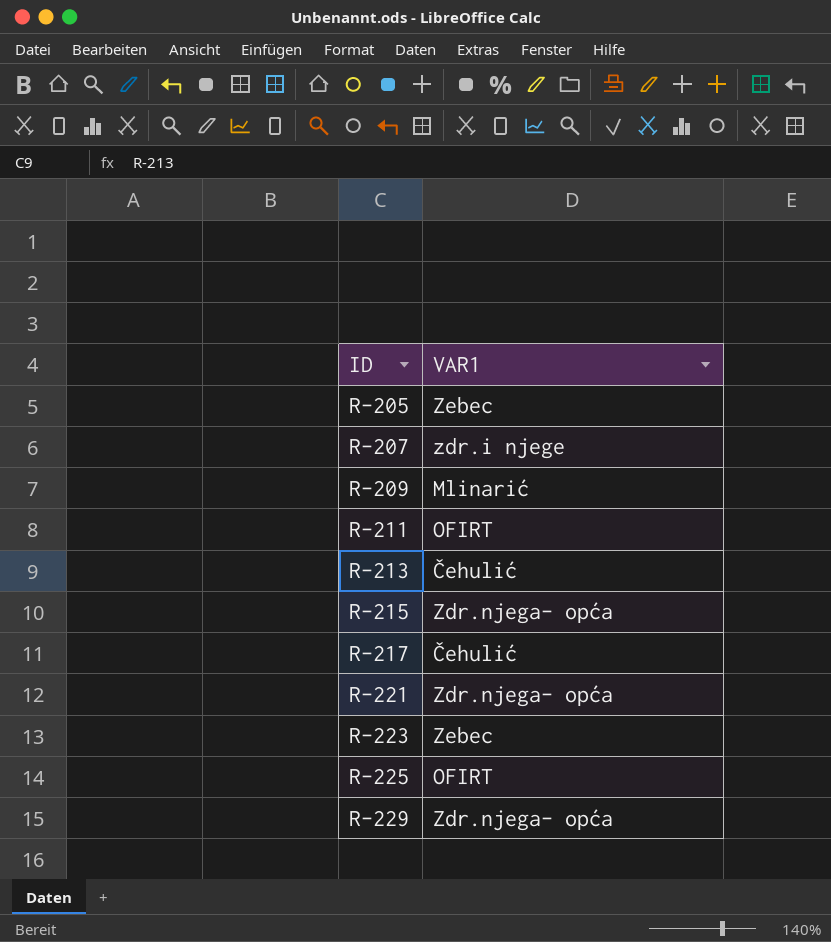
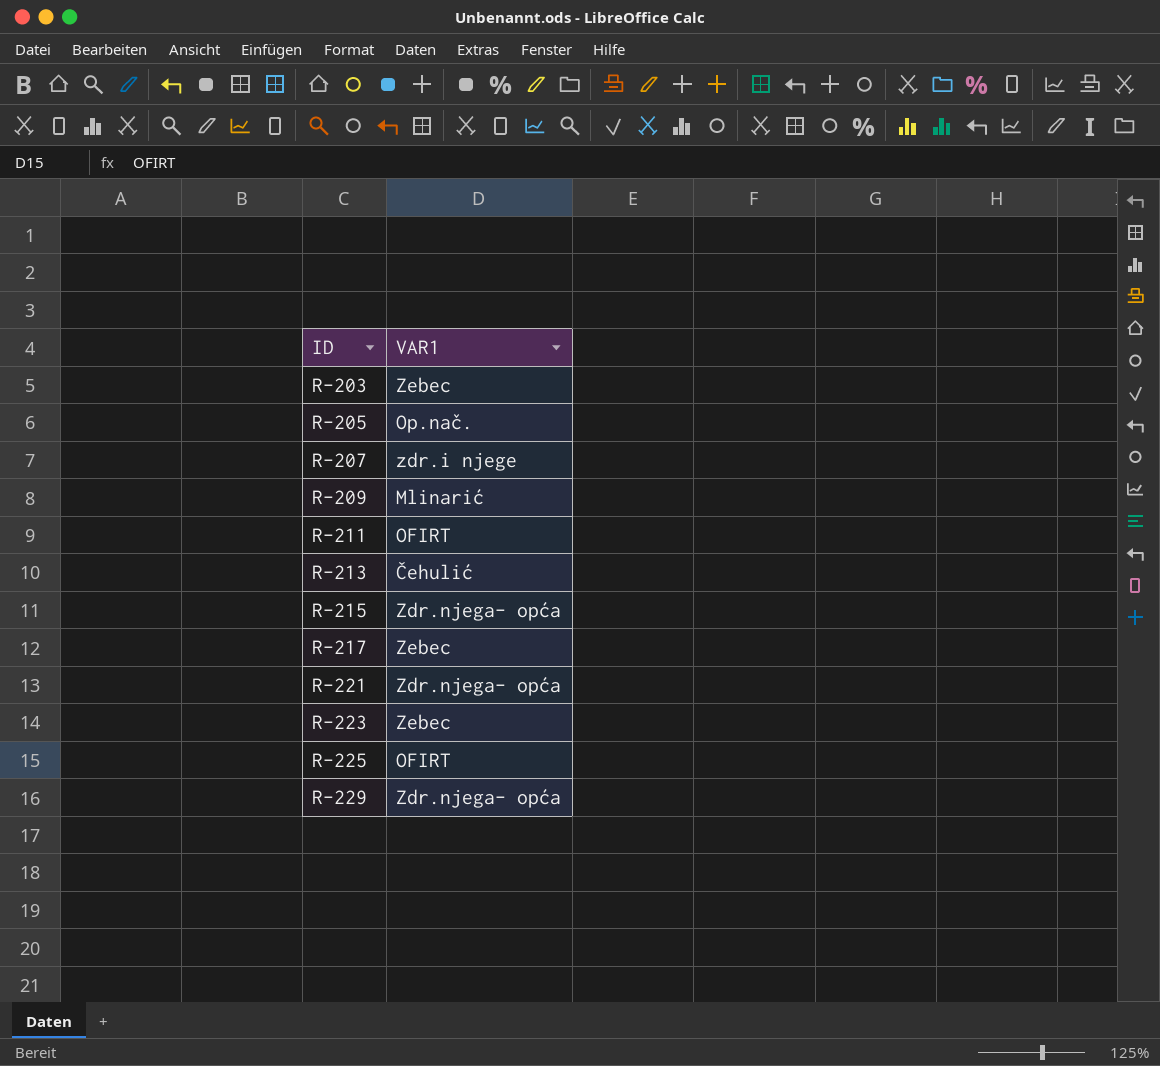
row R-203: none -> Zebec
R-205 | VAR1: Zebec -> Op.nač.
R-217 | VAR1: Čehulić -> Zebec

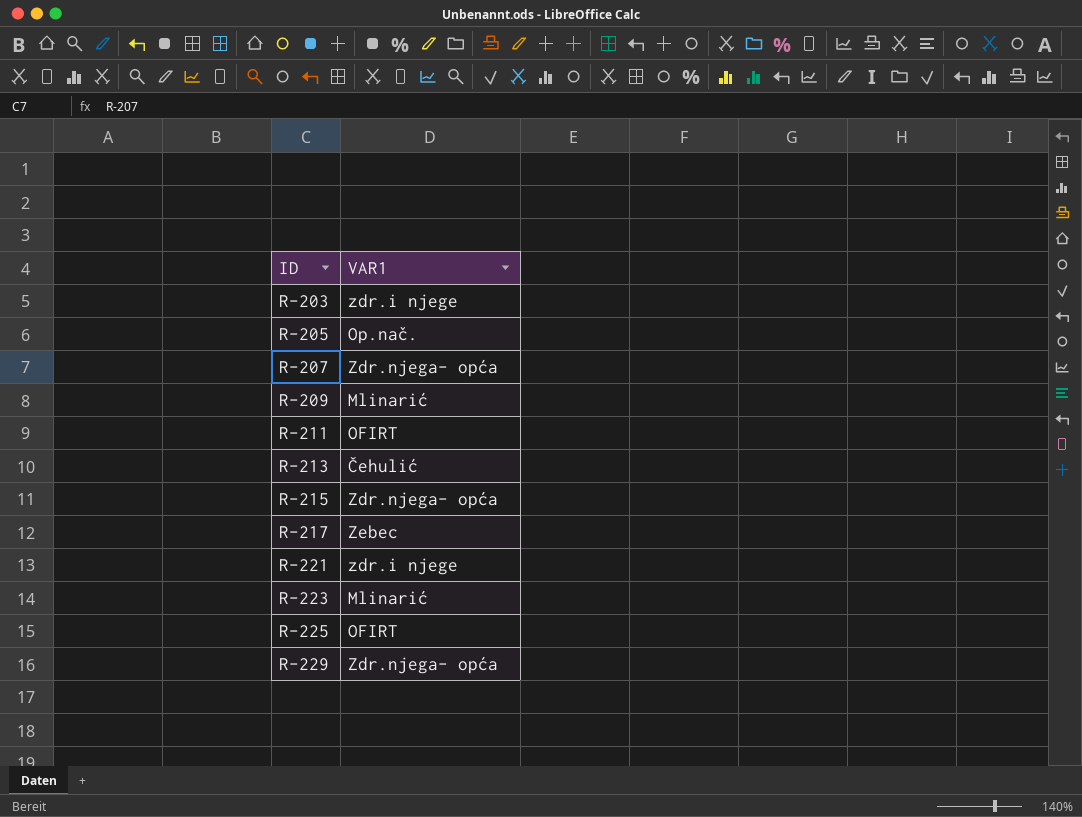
R-203 | VAR1: Zebec -> zdr.i njege
R-207 | VAR1: zdr.i njege -> Zdr.njega- opća
R-221 | VAR1: Zdr.njega- opća -> zdr.i njege
R-223 | VAR1: Zebec -> Mlinarić

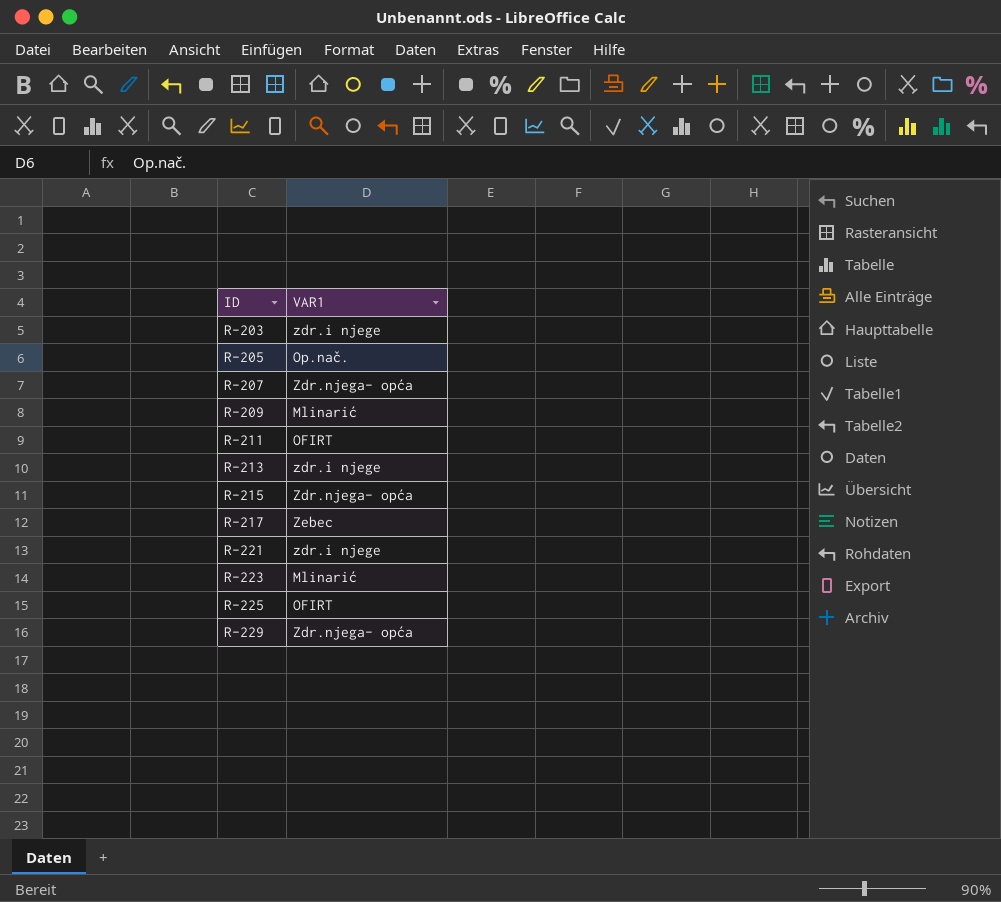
R-213 | VAR1: Čehulić -> zdr.i njege

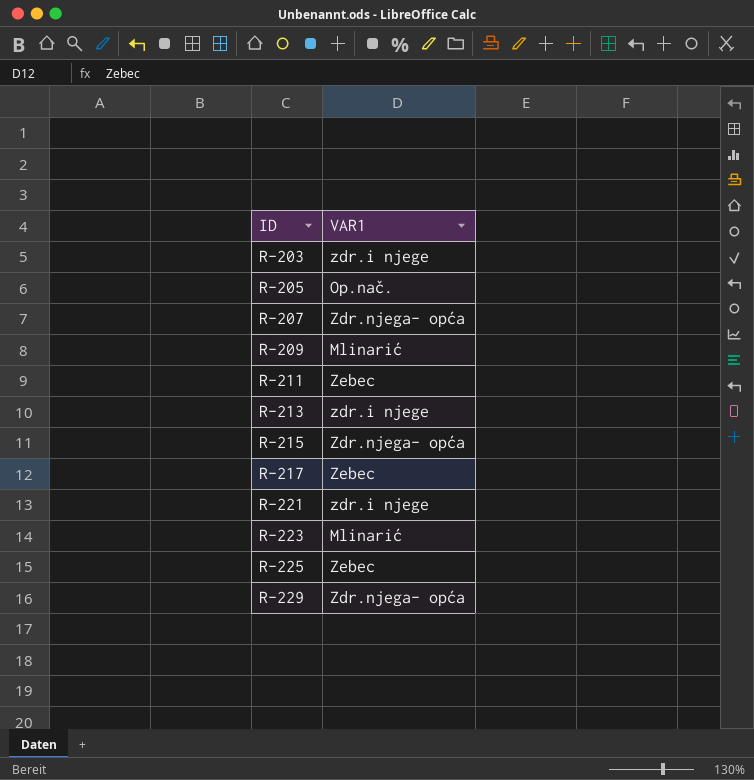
R-211 | VAR1: OFIRT -> Zebec
R-225 | VAR1: OFIRT -> Zebec

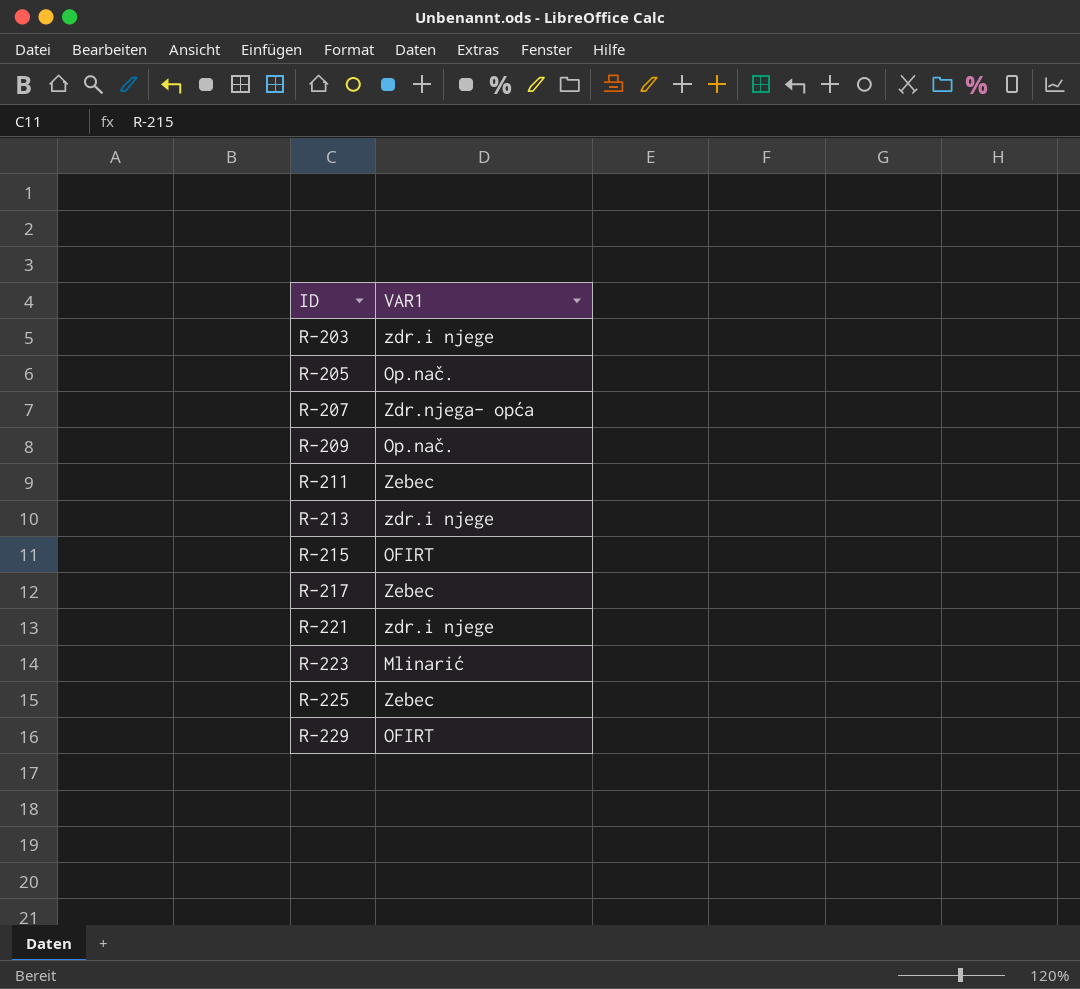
R-209 | VAR1: Mlinarić -> Op.nač.
R-215 | VAR1: Zdr.njega- opća -> OFIRT
R-229 | VAR1: Zdr.njega- opća -> OFIRT

